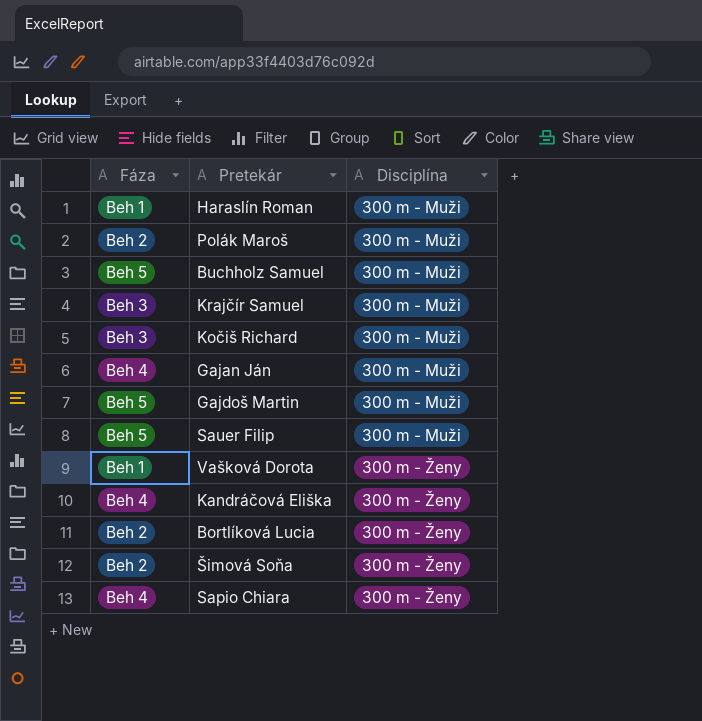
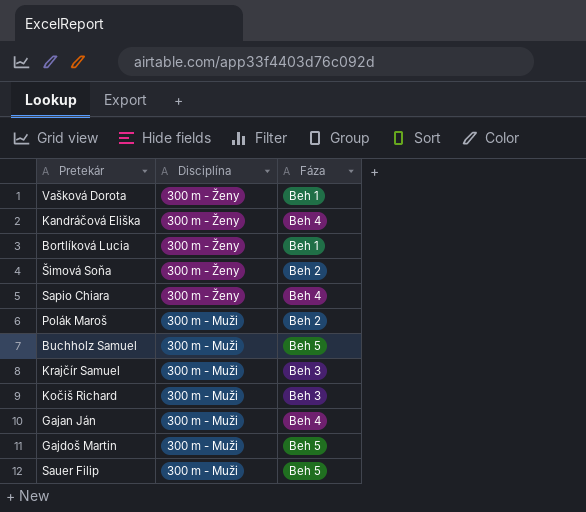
row order: Disciplína ascending -> Disciplína descending
column Fáza | position: 1 -> 3
row Haraslín Roman: Beh 1 | 300 m - Muži -> none
Bortlíková Lucia | Fáza: Beh 2 -> Beh 1

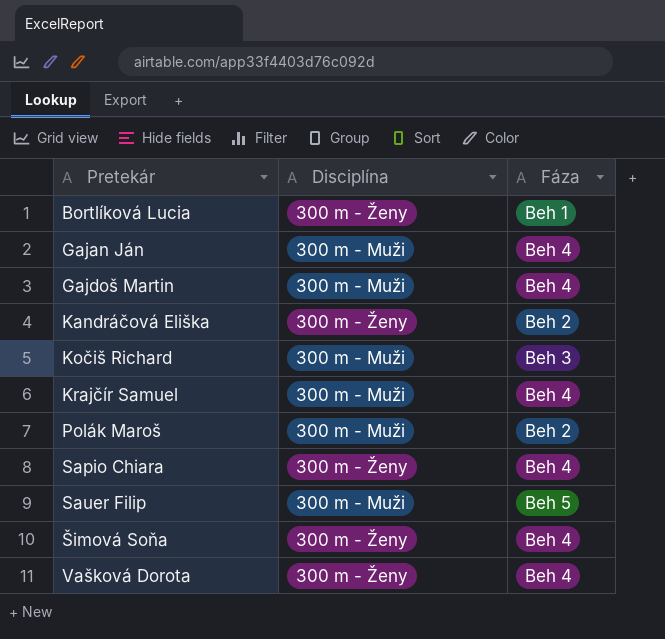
row order: Disciplína descending -> Pretekár ascending
row Buchholz Samuel: 300 m - Muži | Beh 5 -> none
Gajdoš Martin | Fáza: Beh 5 -> Beh 4
Kandráčová Eliška | Fáza: Beh 4 -> Beh 2
Krajčír Samuel | Fáza: Beh 3 -> Beh 4
Šimová Soňa | Fáza: Beh 2 -> Beh 4
Vašková Dorota | Fáza: Beh 1 -> Beh 4

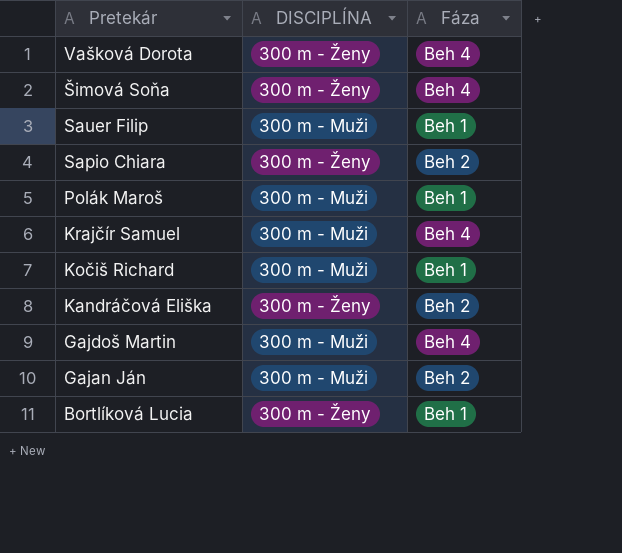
row order: Pretekár ascending -> Pretekár descending
column name: Disciplína -> DISCIPLÍNA
Sauer Filip | Fáza: Beh 5 -> Beh 1
Sapio Chiara | Fáza: Beh 4 -> Beh 2
Polák Maroš | Fáza: Beh 2 -> Beh 1
Kočiš Richard | Fáza: Beh 3 -> Beh 1
Gajan Ján | Fáza: Beh 4 -> Beh 2

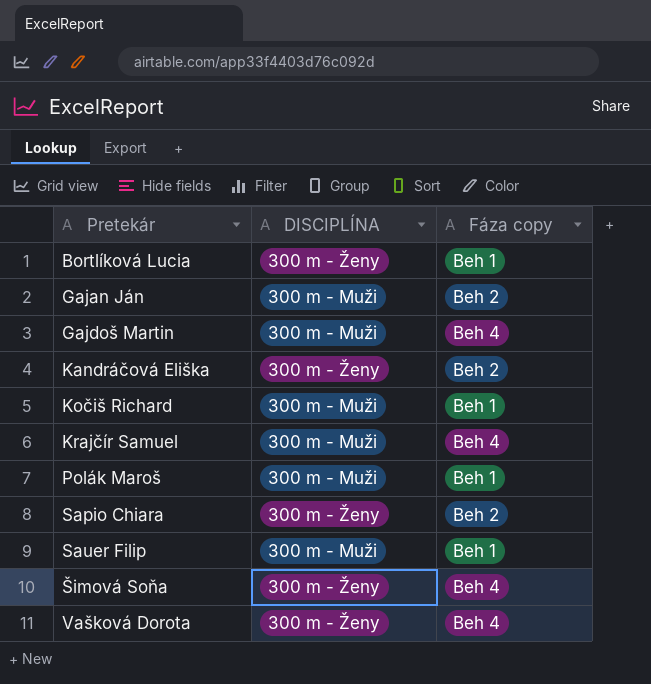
row order: Pretekár descending -> Pretekár ascending
column name: Fáza -> Fáza copy

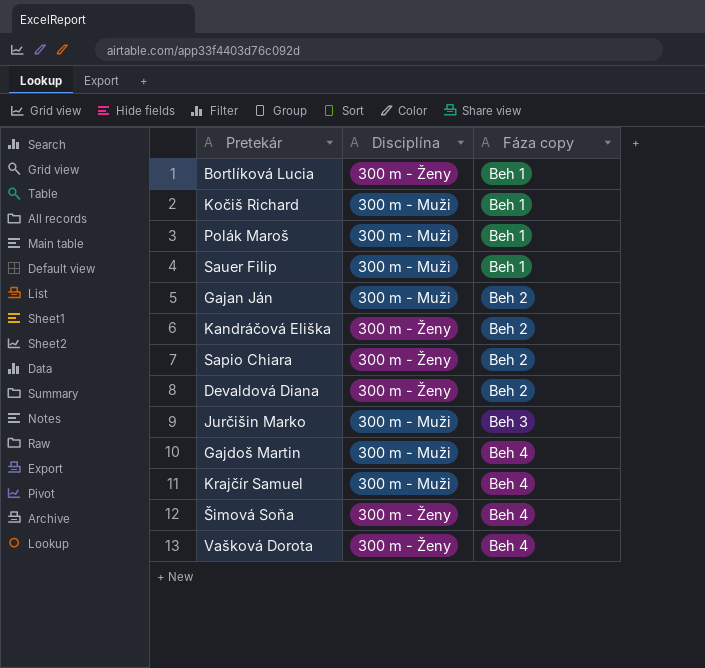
row order: Pretekár ascending -> Fáza copy ascending
column name: DISCIPLÍNA -> Disciplína
row Devaldová Diana: none -> 300 m - Ženy | Beh 2
row Jurčišin Marko: none -> 300 m - Muži | Beh 3

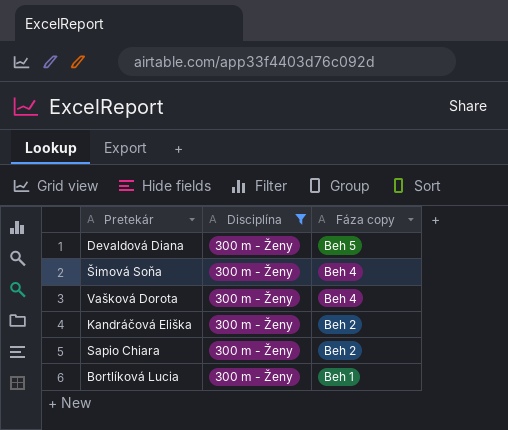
filter: none -> Disciplína = 300 m - Ženy
row order: Fáza copy ascending -> Fáza copy descending
Devaldová Diana | Fáza copy: Beh 2 -> Beh 5

